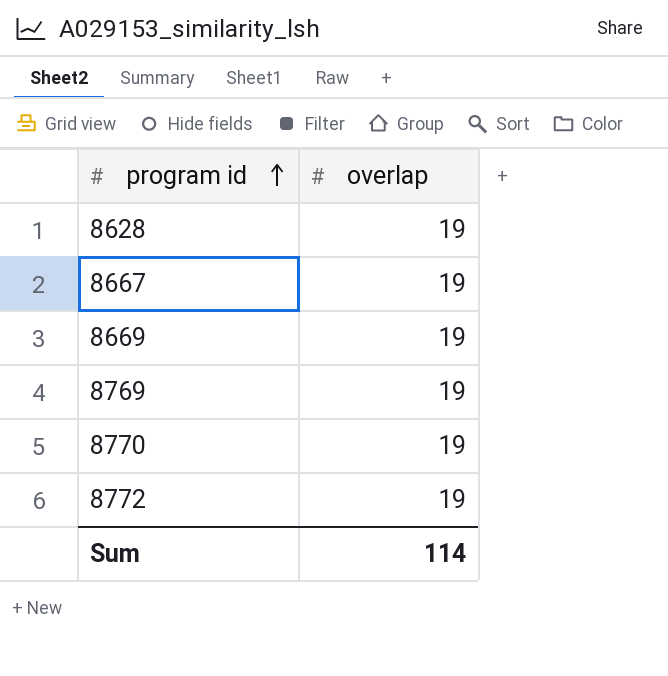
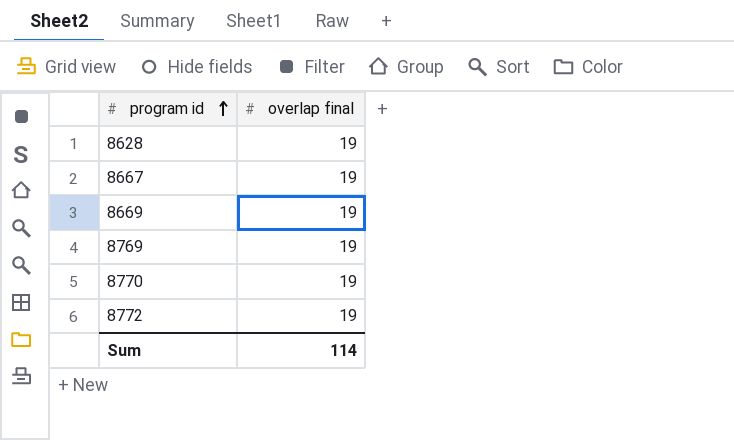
column name: overlap -> overlap final

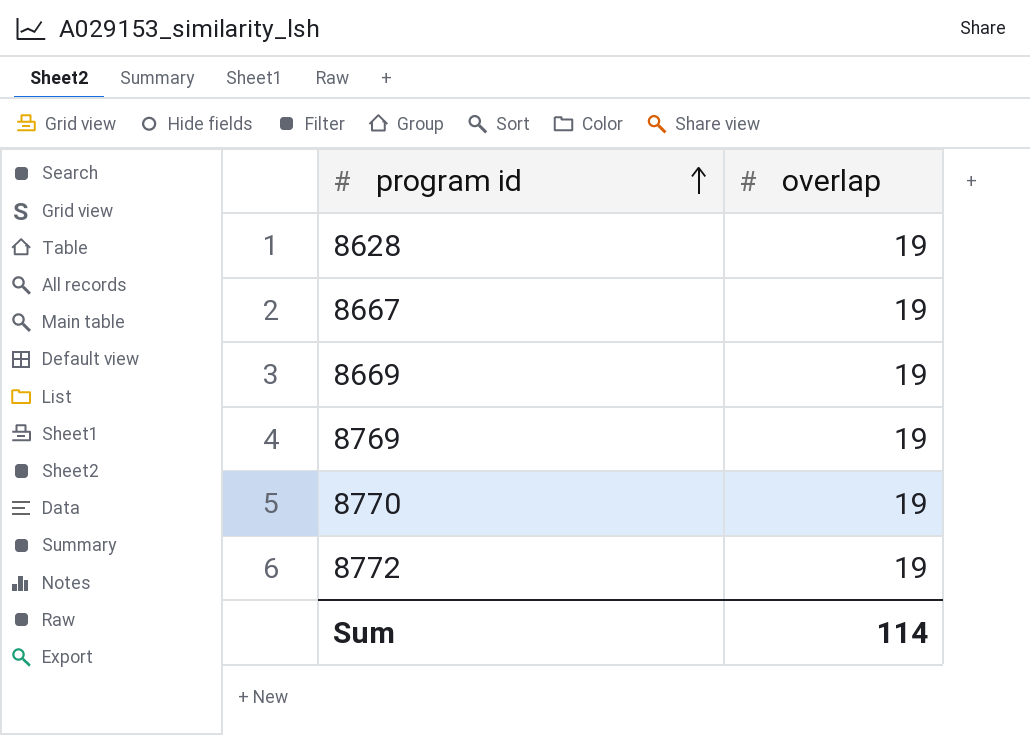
column name: overlap final -> overlap

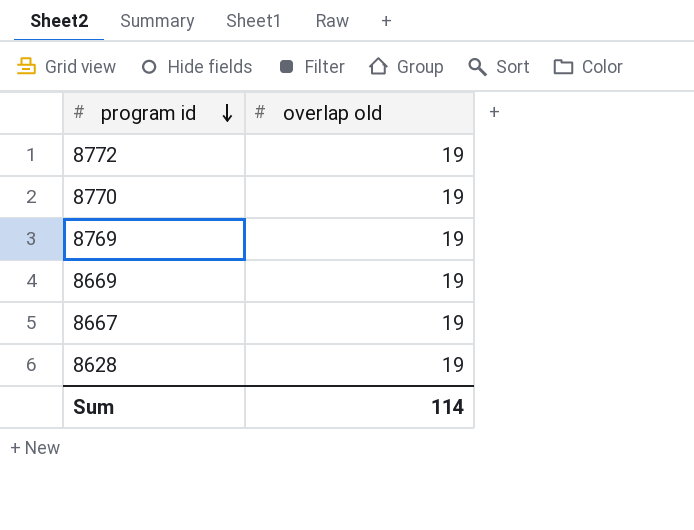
row order: program id ascending -> program id descending
column name: overlap -> overlap old

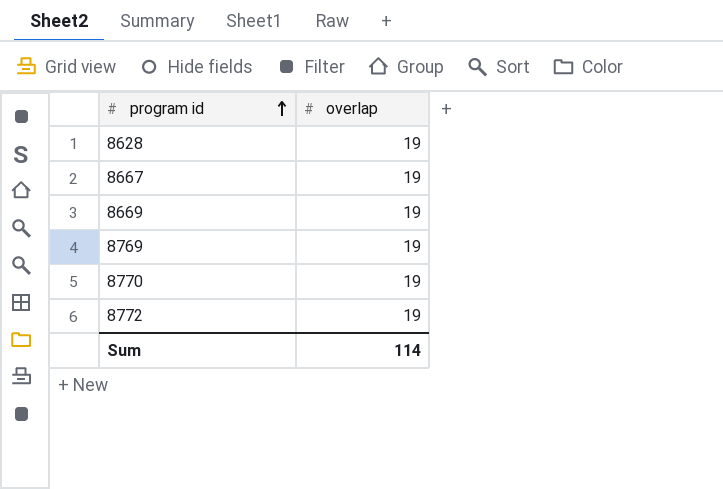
row order: program id descending -> program id ascending
column name: overlap old -> overlap

